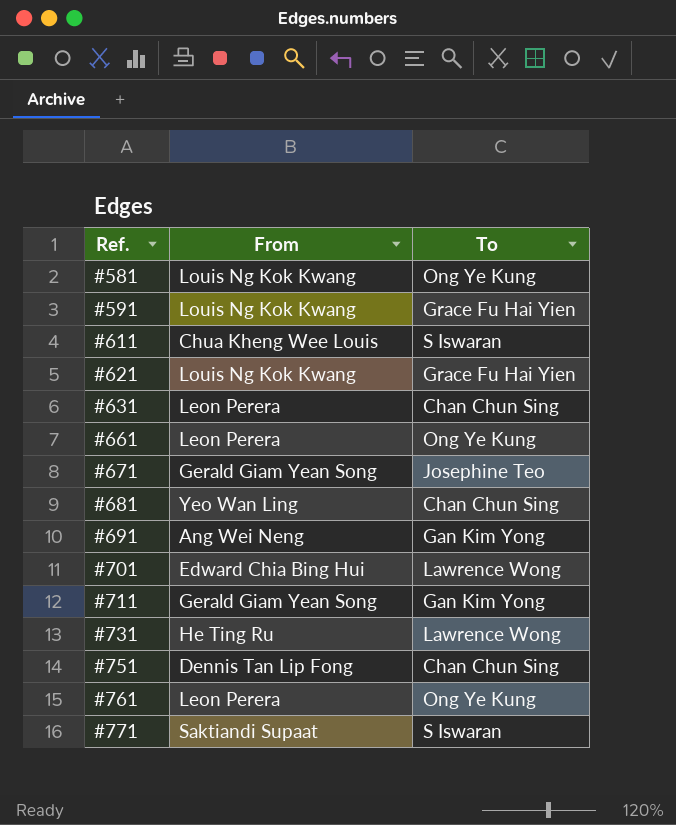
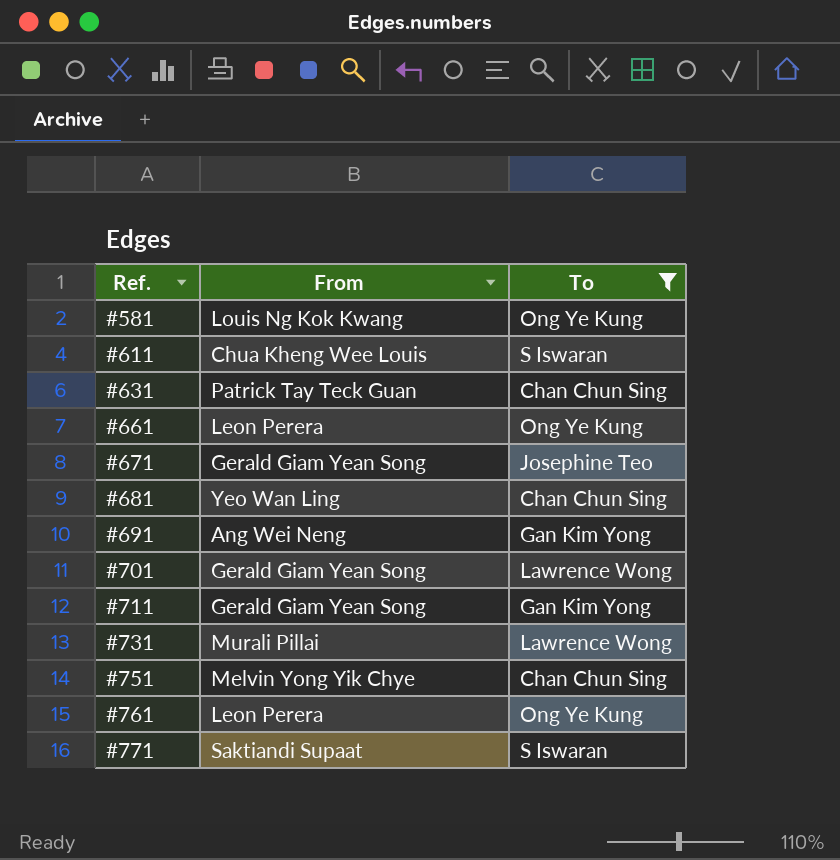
filter: none -> To != Grace Fu Hai Yien
#631 | From: Leon Perera -> Patrick Tay Teck Guan
#701 | From: Edward Chia Bing Hui -> Gerald Giam Yean Song
#731 | From: He Ting Ru -> Murali Pillai
#751 | From: Dennis Tan Lip Fong -> Melvin Yong Yik Chye

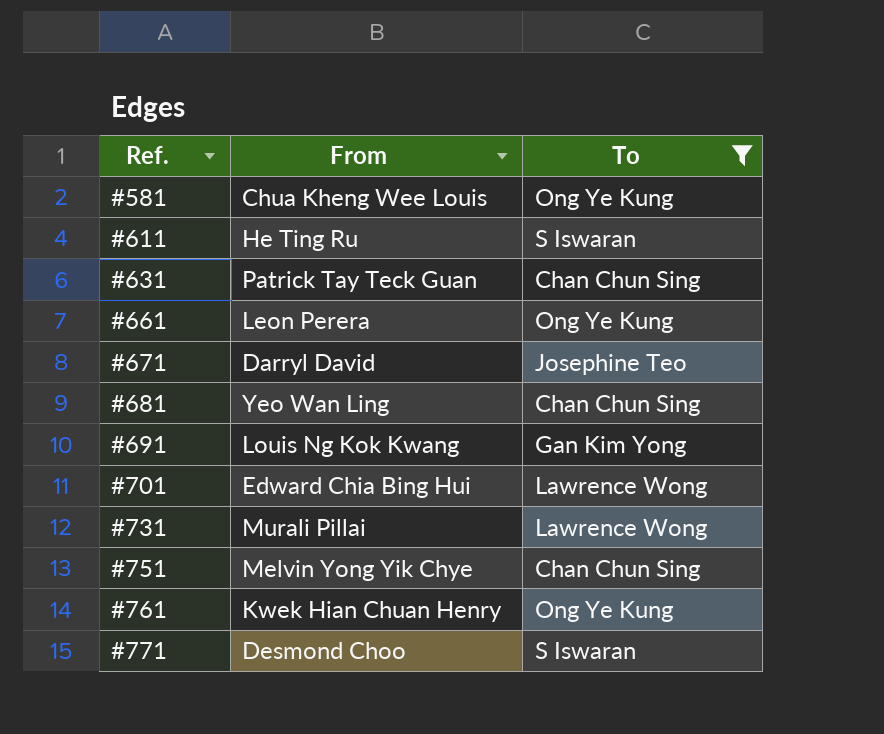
row #711: Gerald Giam Yean Song | Gan Kim Yong -> none
#581 | From: Louis Ng Kok Kwang -> Chua Kheng Wee Louis
#611 | From: Chua Kheng Wee Louis -> He Ting Ru
#671 | From: Gerald Giam Yean Song -> Darryl David
#691 | From: Ang Wei Neng -> Louis Ng Kok Kwang
#701 | From: Gerald Giam Yean Song -> Edward Chia Bing Hui
#761 | From: Leon Perera -> Kwek Hian Chuan Henry
#771 | From: Saktiandi Supaat -> Desmond Choo

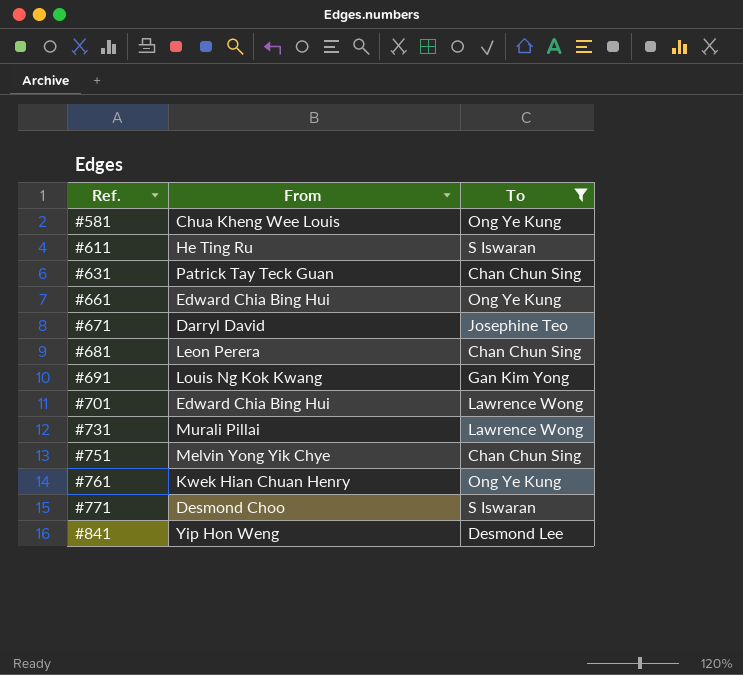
#661 | From: Leon Perera -> Edward Chia Bing Hui
#681 | From: Yeo Wan Ling -> Leon Perera
row #841: none -> Yip Hon Weng | Desmond Lee

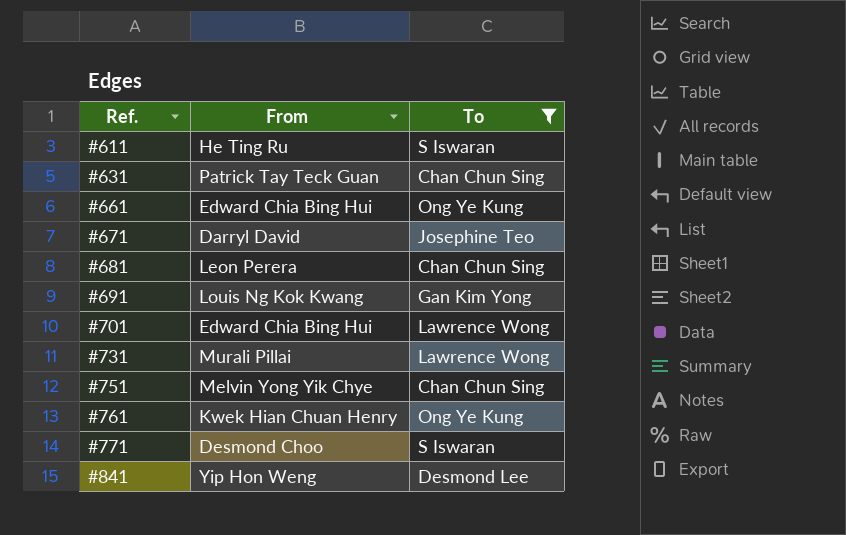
row #581: Chua Kheng Wee Louis | Ong Ye Kung -> none

